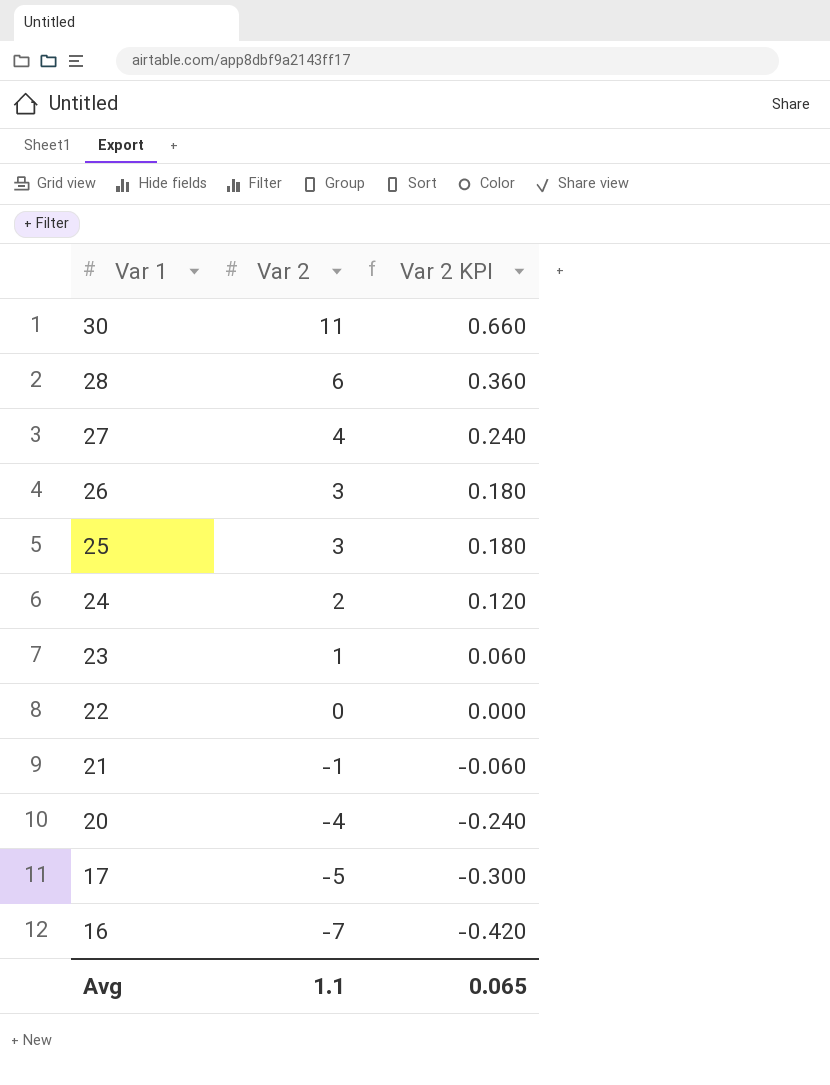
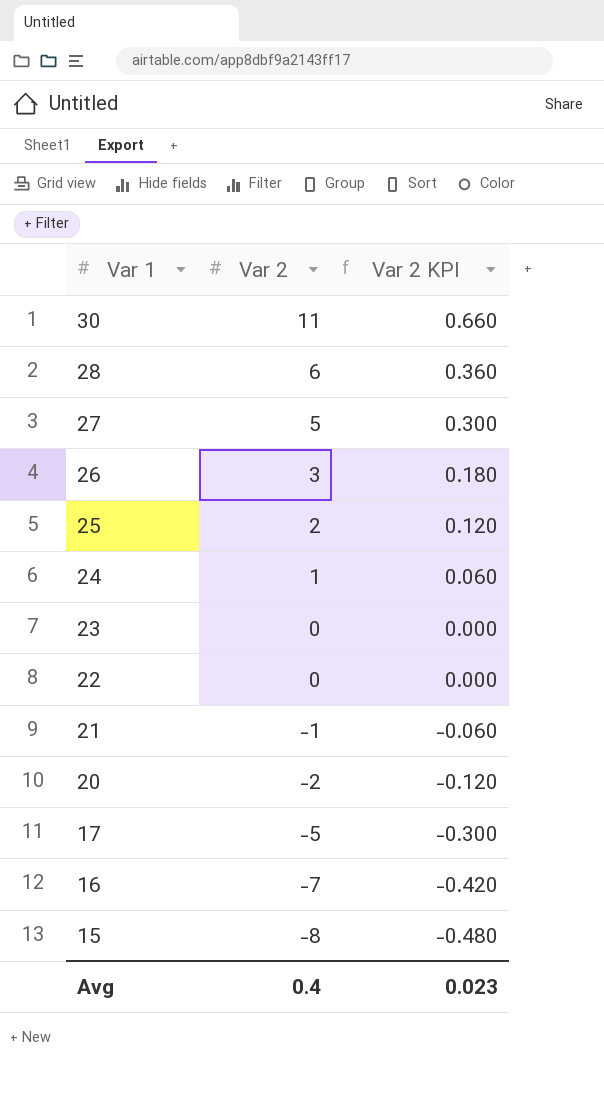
27 | Var 2: 4 -> 5
27 | Var 2 KPI: 0.240 -> 0.300
25 | Var 2: 3 -> 2
25 | Var 2 KPI: 0.180 -> 0.120
24 | Var 2: 2 -> 1
24 | Var 2 KPI: 0.120 -> 0.060
23 | Var 2: 1 -> 0
23 | Var 2 KPI: 0.060 -> 0.000
20 | Var 2: -4 -> -2
20 | Var 2 KPI: -0.240 -> -0.120
row 15: none -> -8 | -0.480
Avg | Var 2: 1.1 -> 0.4
Avg | Var 2 KPI: 0.065 -> 0.023

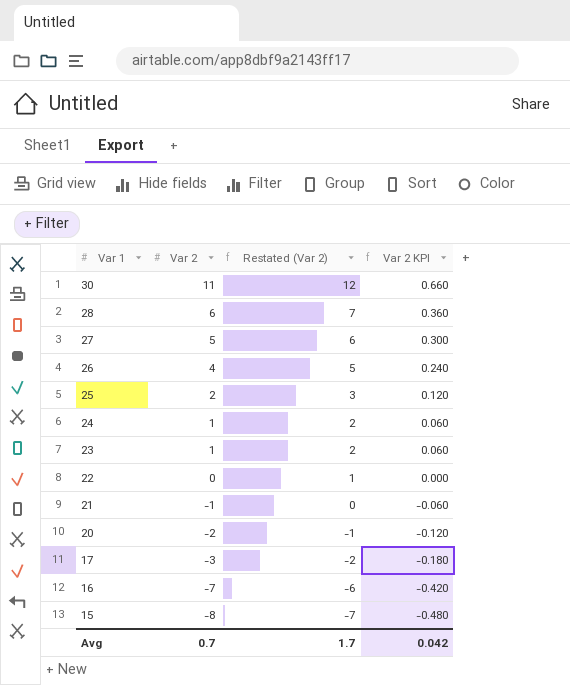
column Restated (Var 2) | formula: none -> [Var 2] + 1
26 | Var 2: 3 -> 4
26 | Var 2 KPI: 0.180 -> 0.240
23 | Var 2: 0 -> 1
23 | Var 2 KPI: 0.000 -> 0.060
17 | Var 2: -5 -> -3
17 | Var 2 KPI: -0.300 -> -0.180
Avg | Var 2: 0.4 -> 0.7
Avg | Var 2 KPI: 0.023 -> 0.042

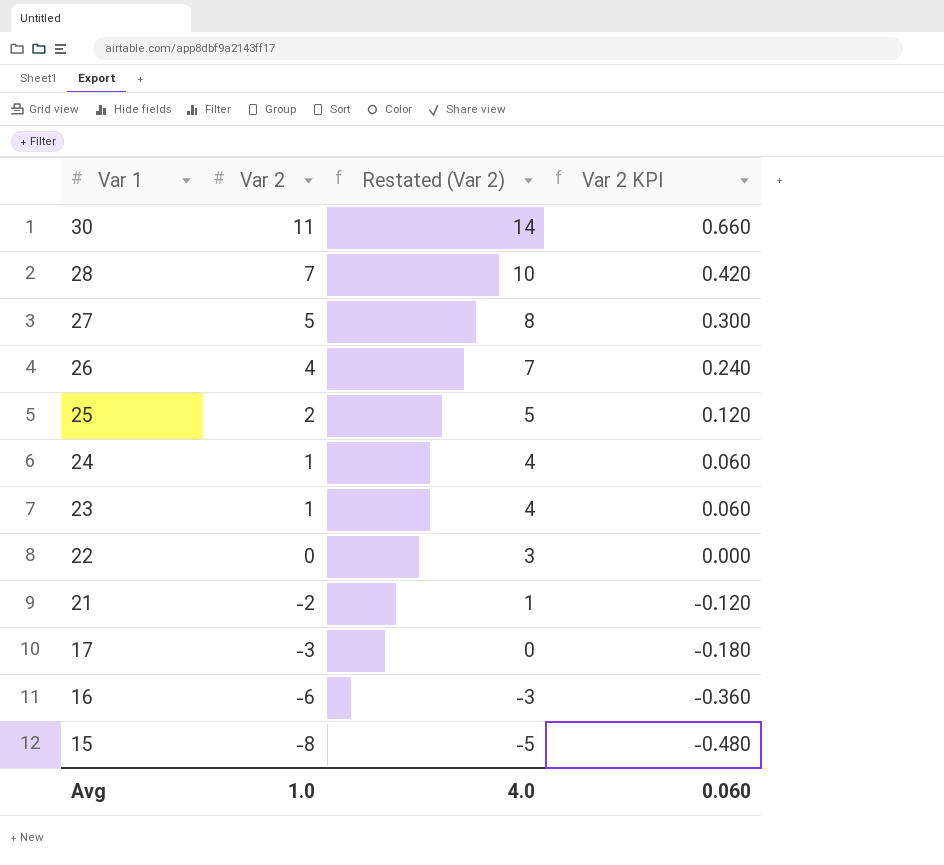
column Restated (Var 2) | formula: [Var 2] + 1 -> [Var 2] + 3
row 20: -2 | -1 | -0.120 -> none
28 | Var 2: 6 -> 7
28 | Var 2 KPI: 0.360 -> 0.420
21 | Var 2: -1 -> -2
21 | Var 2 KPI: -0.060 -> -0.120
16 | Var 2: -7 -> -6
16 | Var 2 KPI: -0.420 -> -0.360
Avg | Var 2: 0.7 -> 1.0
Avg | Restated (Var 2): 1.7 -> 4.0
Avg | Var 2 KPI: 0.042 -> 0.060

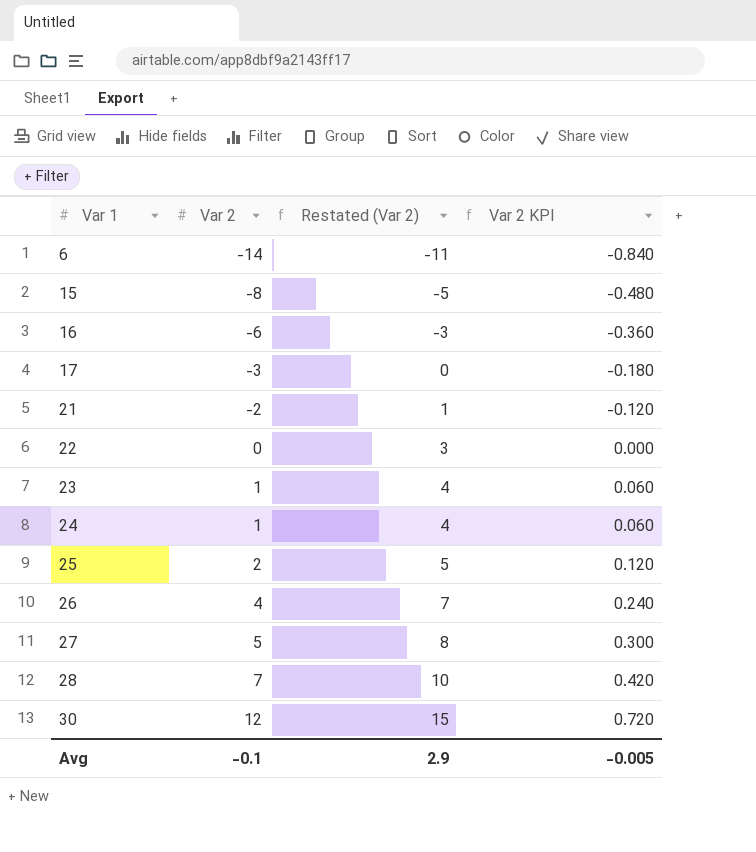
row order: Var 1 descending -> Var 1 ascending
row 6: none -> -14 | -11 | -0.840
30 | Var 2: 11 -> 12
30 | Restated (Var 2): 14 -> 15
30 | Var 2 KPI: 0.660 -> 0.720
Avg | Var 2: 1.0 -> -0.1
Avg | Restated (Var 2): 4.0 -> 2.9
Avg | Var 2 KPI: 0.060 -> -0.005

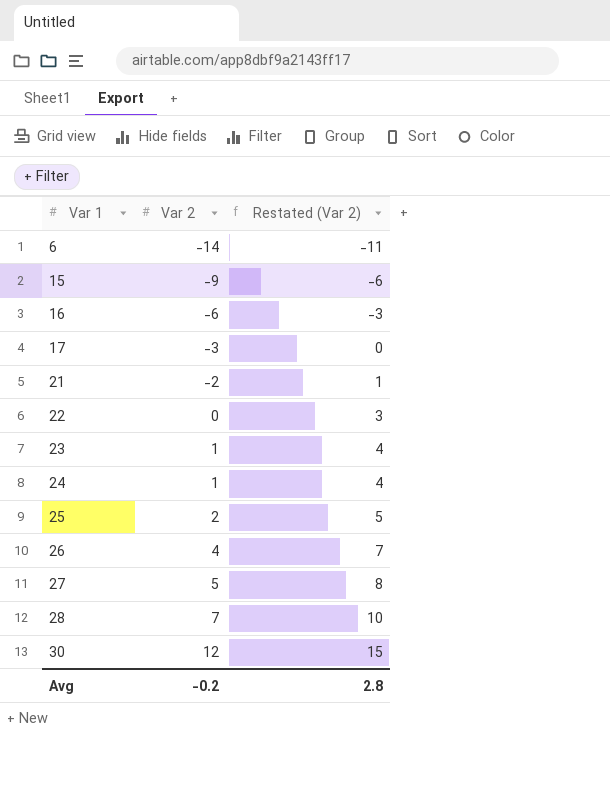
column Var 2 KPI | formula: [Var 2] * 0.06 -> none
15 | Var 2: -8 -> -9
15 | Restated (Var 2): -5 -> -6
Avg | Var 2: -0.1 -> -0.2
Avg | Restated (Var 2): 2.9 -> 2.8

